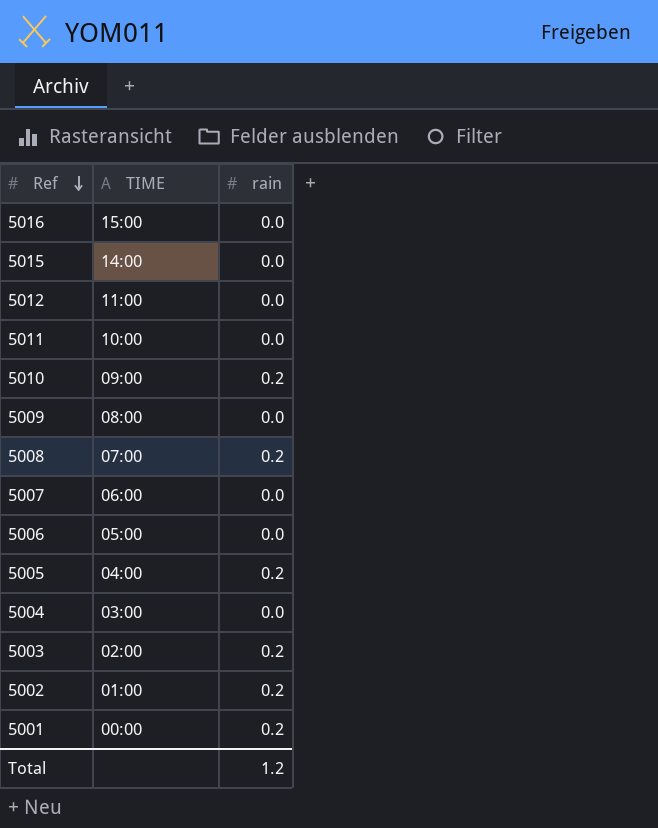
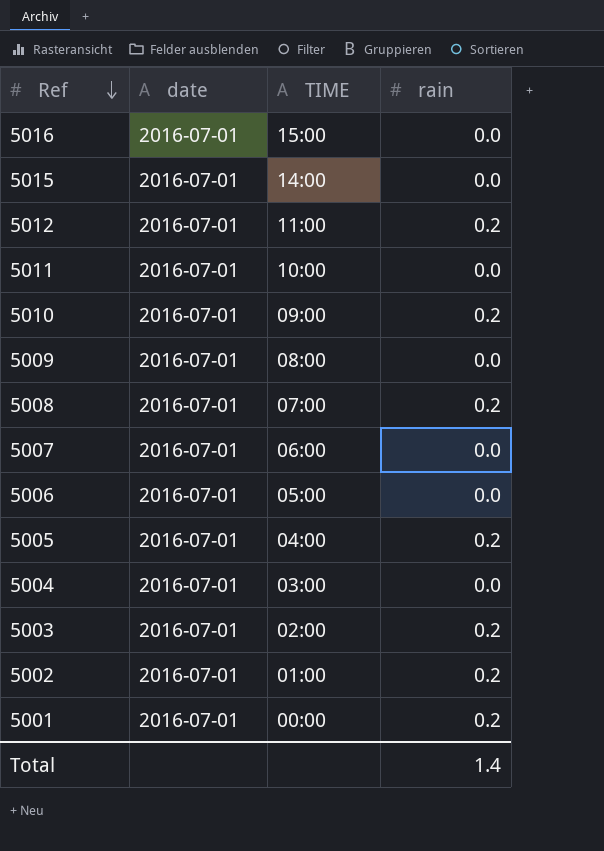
column date | position: none -> 2
5012 | rain: 0.0 -> 0.2
Total | rain: 1.2 -> 1.4

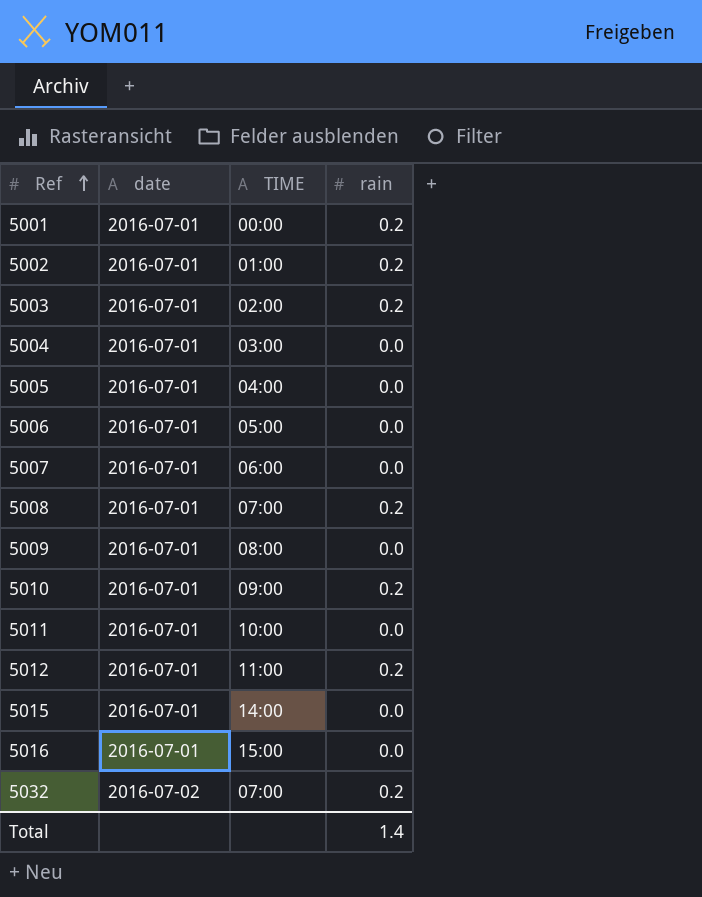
row order: Ref descending -> Ref ascending
5005 | rain: 0.2 -> 0.0
row 5032: none -> 2016-07-02 | 07:00 | 0.2

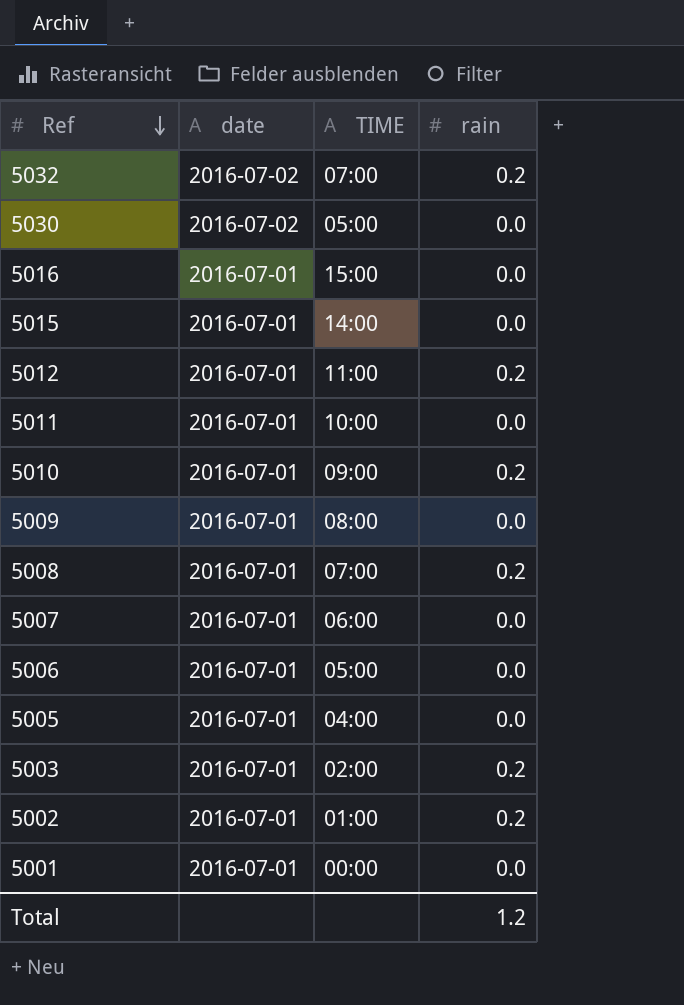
row order: Ref ascending -> Ref descending
row 5004: 2016-07-01 | 03:00 | 0.0 -> none
row 5030: none -> 2016-07-02 | 05:00 | 0.0
5001 | rain: 0.2 -> 0.0
Total | rain: 1.4 -> 1.2

